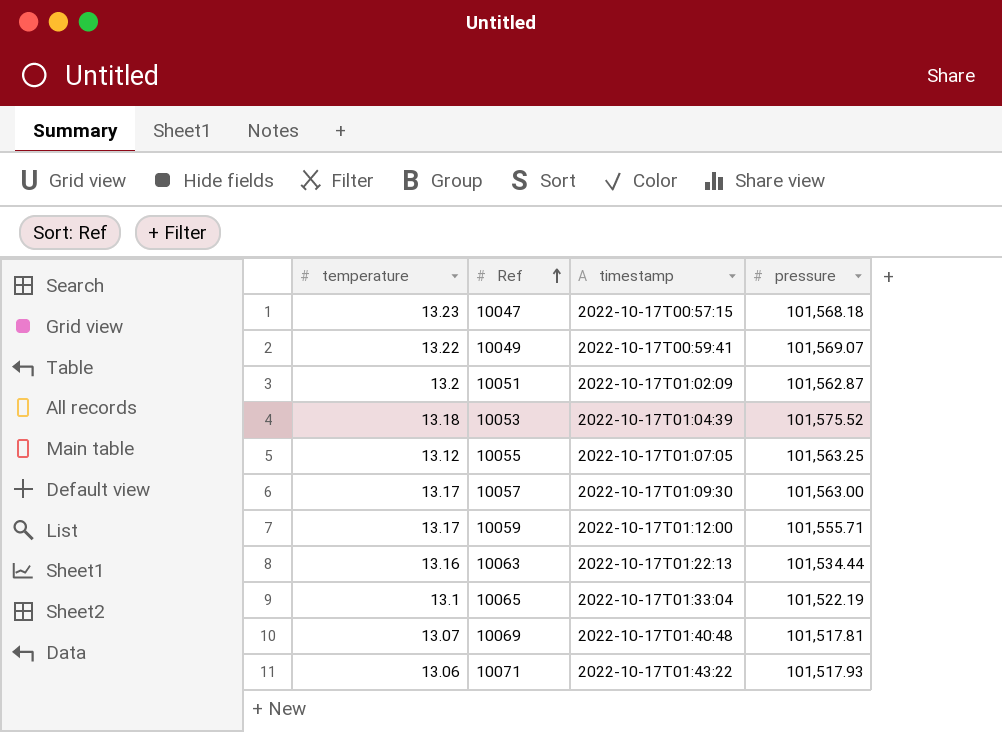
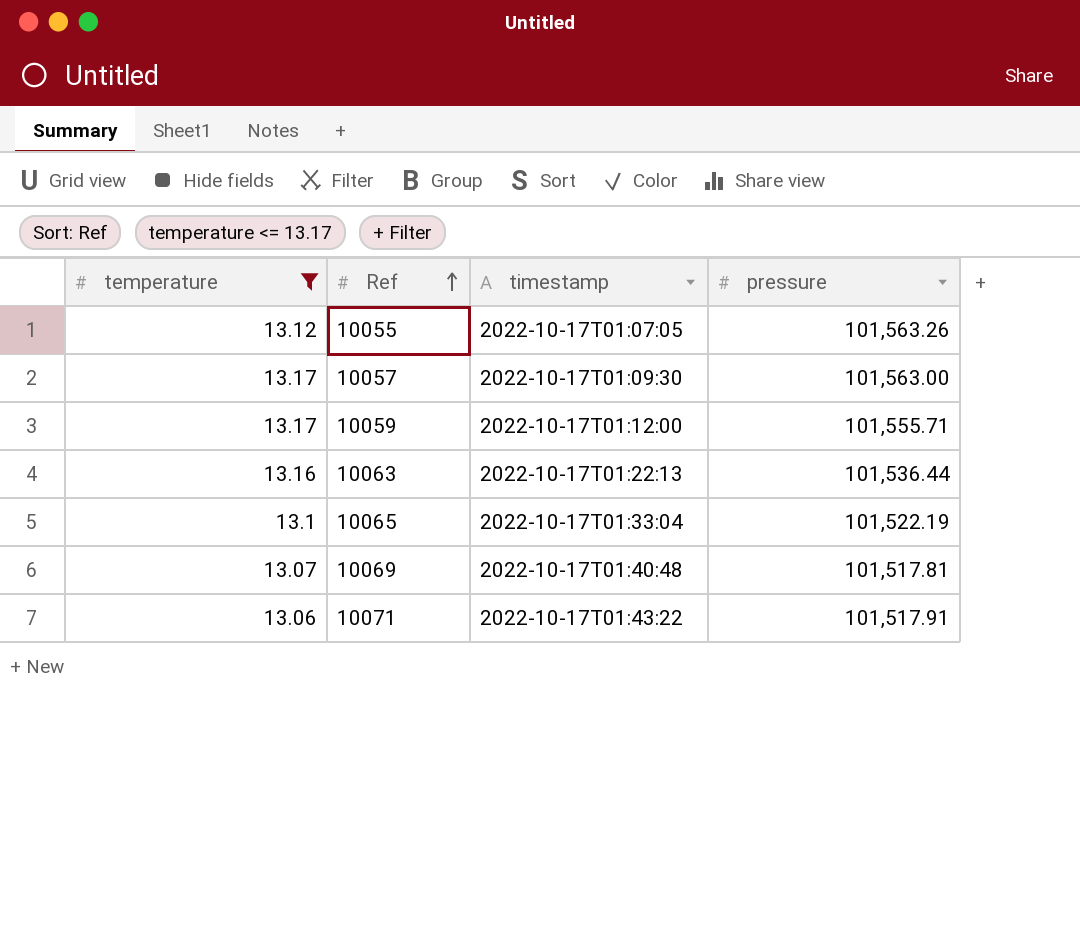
filter: none -> temperature <= 13.17
10055 | pressure: 101,563.25 -> 101,563.26
10063 | pressure: 101,534.44 -> 101,536.44
10071 | pressure: 101,517.93 -> 101,517.91

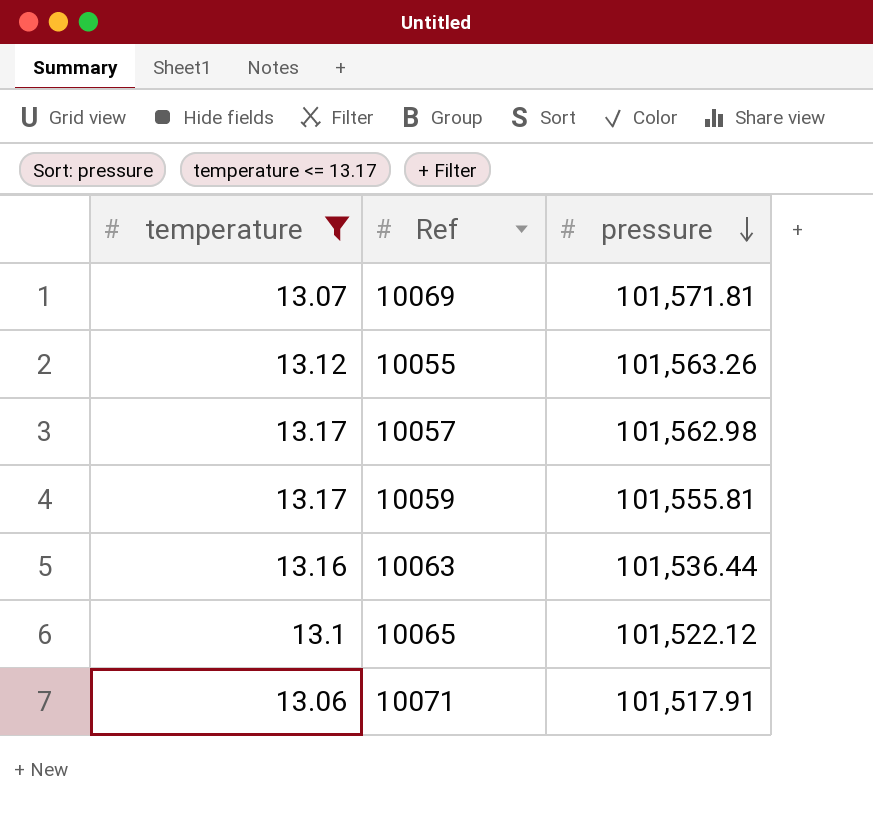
row order: Ref ascending -> pressure descending
column timestamp | position: 3 -> none
10069 | pressure: 101,517.81 -> 101,571.81
10057 | pressure: 101,563.00 -> 101,562.98
10059 | pressure: 101,555.71 -> 101,555.81
10065 | pressure: 101,522.19 -> 101,522.12

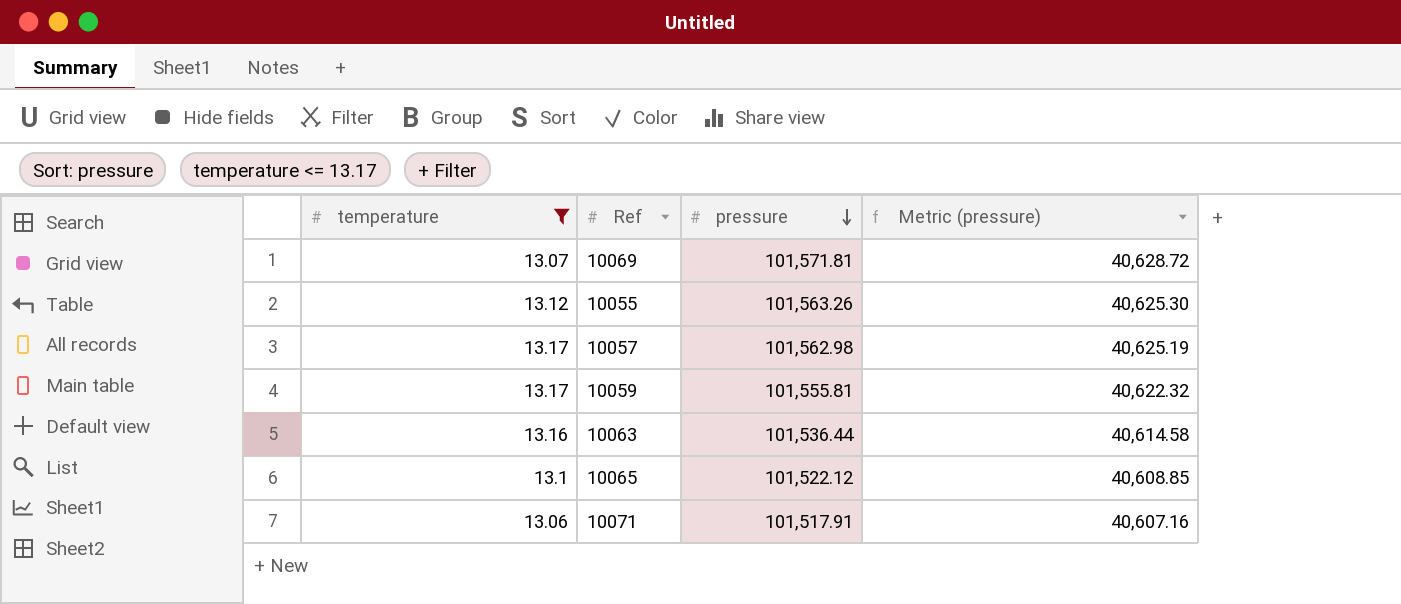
column Metric (pressure) | formula: none -> [pressure] * 0.4

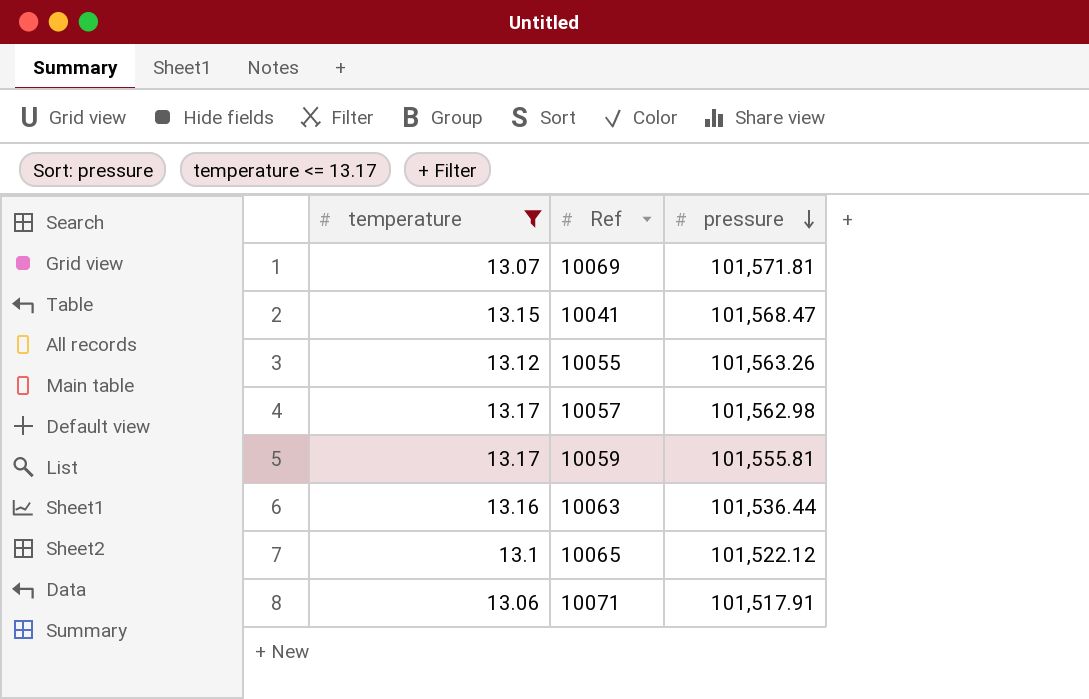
column Metric (pressure) | formula: [pressure] * 0.4 -> none
row 10041: none -> 13.15 | 101,568.47

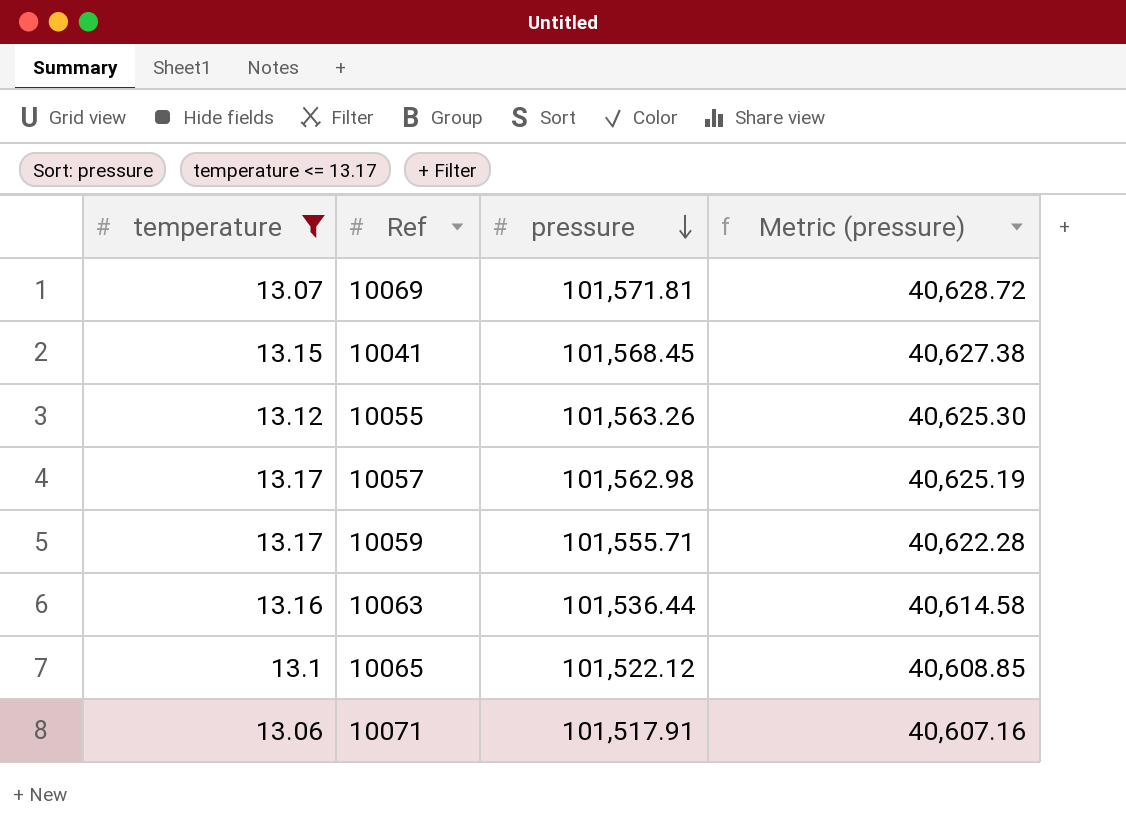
column Metric (pressure) | formula: none -> [pressure] * 0.4
10041 | pressure: 101,568.47 -> 101,568.45
10059 | pressure: 101,555.81 -> 101,555.71

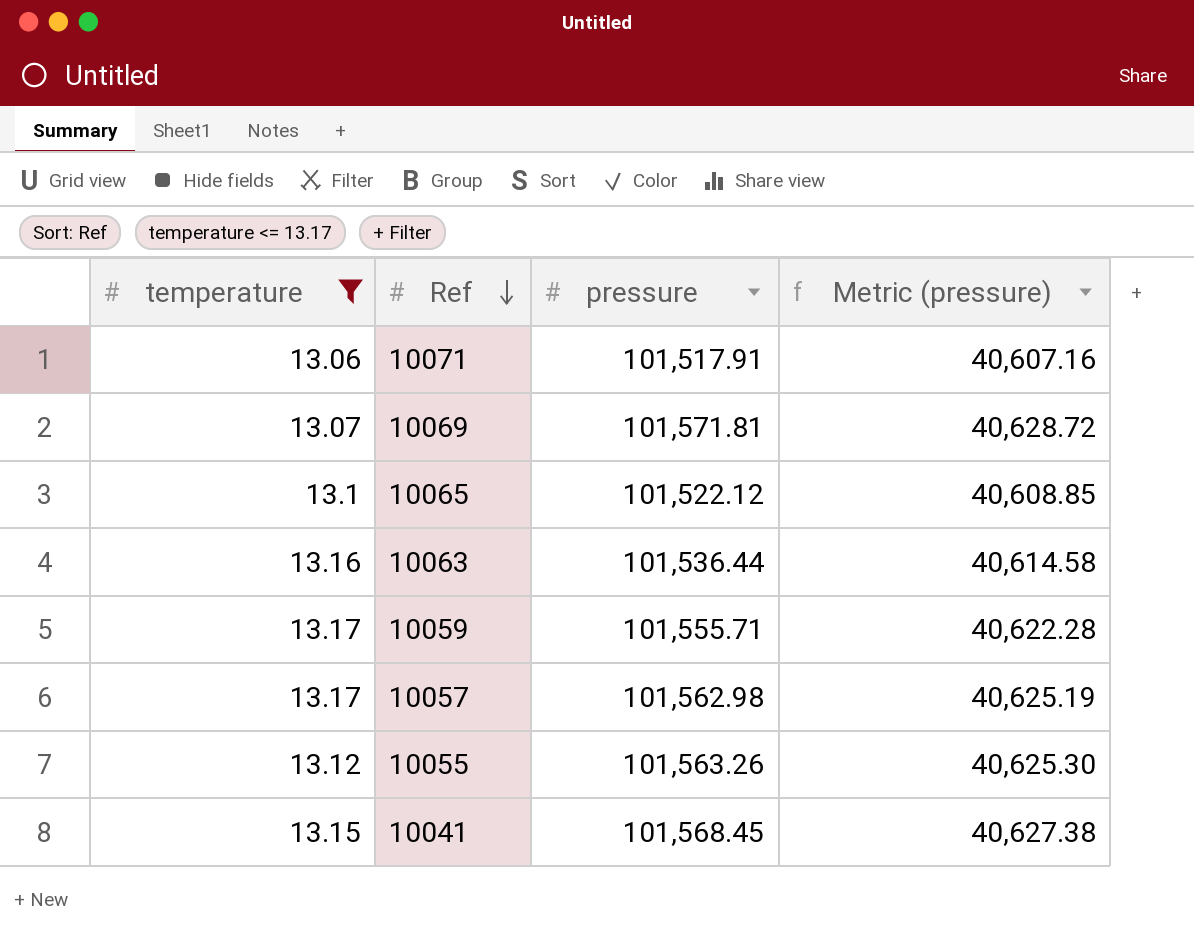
row order: pressure descending -> Ref descending

